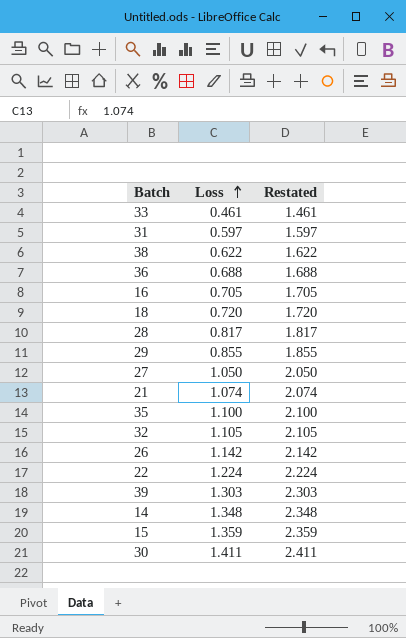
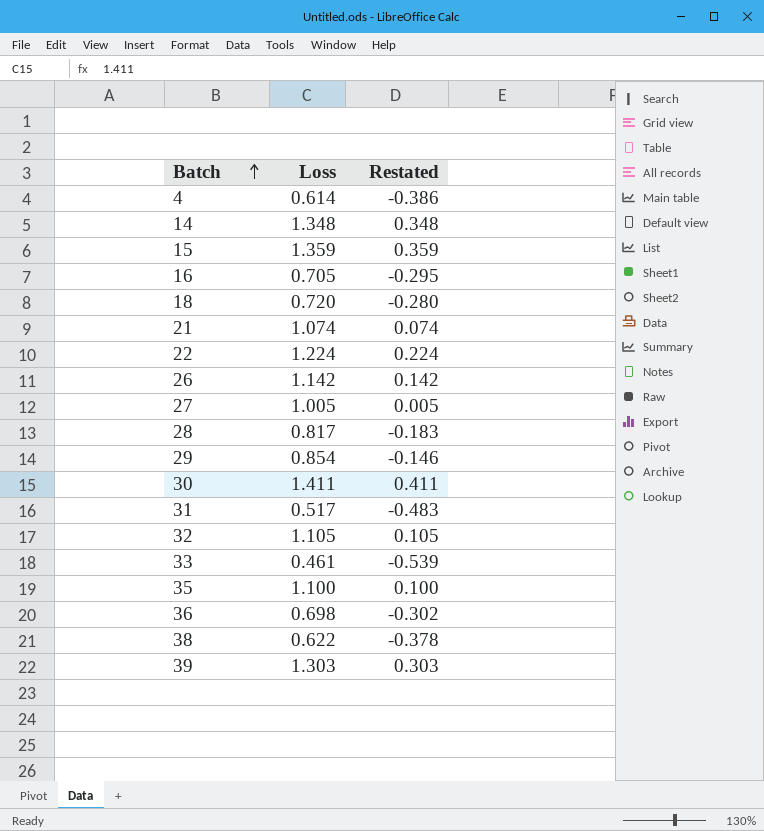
row order: Loss ascending -> Batch ascending
column Restated | formula: [Loss] + 1 -> [Loss] - 1
row 4: none -> 0.614 | -0.386
27 | Loss: 1.050 -> 1.005
29 | Loss: 0.855 -> 0.854
31 | Loss: 0.597 -> 0.517
36 | Loss: 0.688 -> 0.698

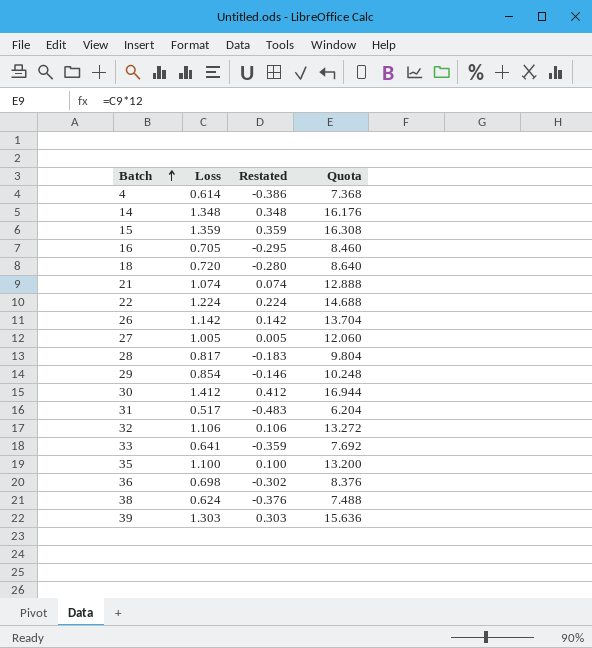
column Quota | formula: none -> [Loss] * 12
30 | Loss: 1.411 -> 1.412
30 | Restated: 0.411 -> 0.412
32 | Loss: 1.105 -> 1.106
32 | Restated: 0.105 -> 0.106
33 | Loss: 0.461 -> 0.641
33 | Restated: -0.539 -> -0.359
38 | Loss: 0.622 -> 0.624
38 | Restated: -0.378 -> -0.376

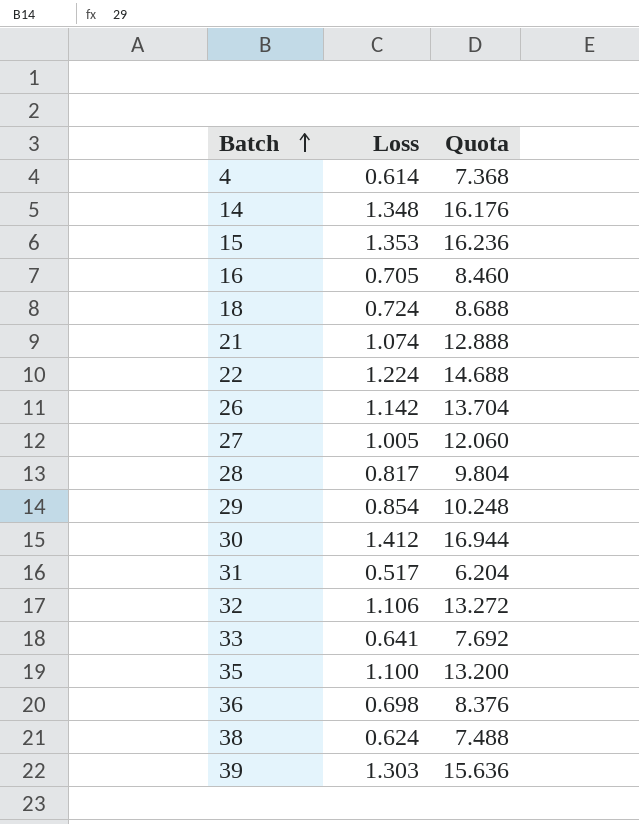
column Restated | formula: [Loss] - 1 -> none
15 | Loss: 1.359 -> 1.353
15 | Quota: 16.308 -> 16.236
18 | Loss: 0.720 -> 0.724
18 | Quota: 8.640 -> 8.688

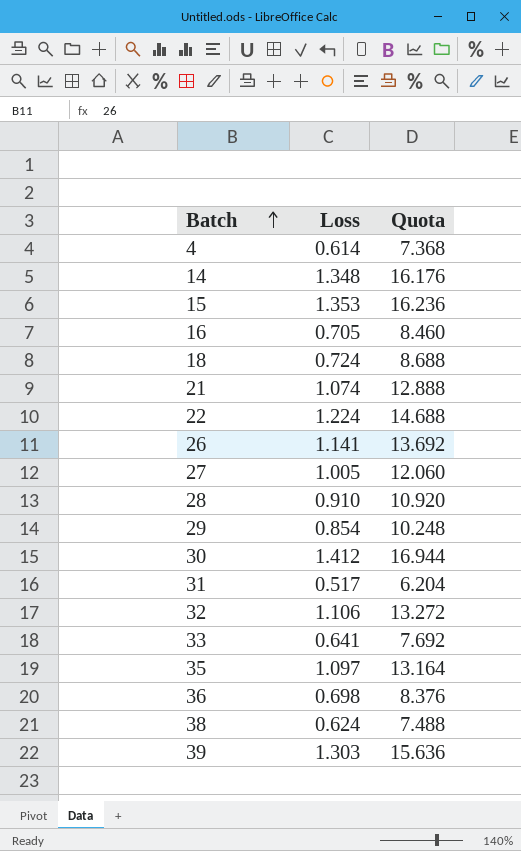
26 | Loss: 1.142 -> 1.141
26 | Quota: 13.704 -> 13.692
28 | Loss: 0.817 -> 0.910
28 | Quota: 9.804 -> 10.920
35 | Loss: 1.100 -> 1.097
35 | Quota: 13.200 -> 13.164

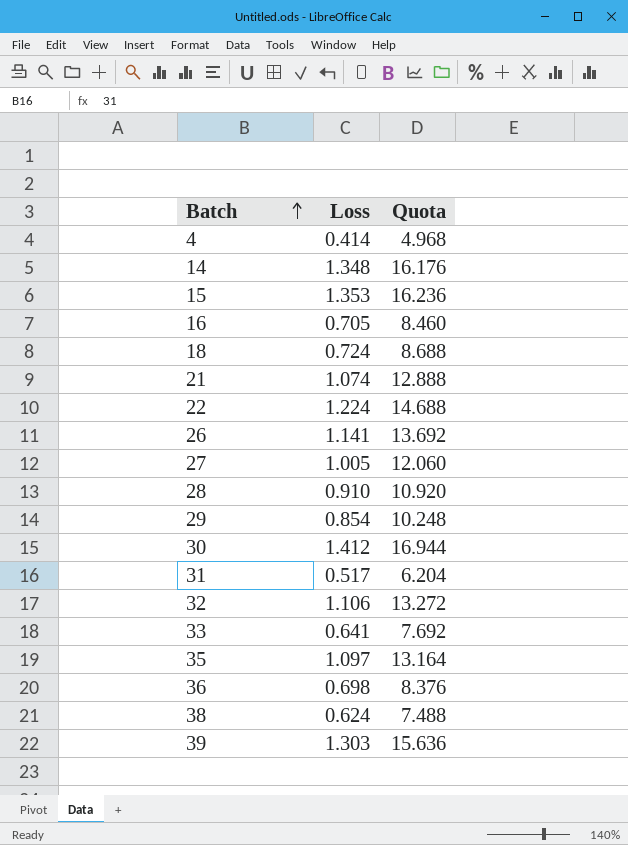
4 | Loss: 0.614 -> 0.414
4 | Quota: 7.368 -> 4.968

